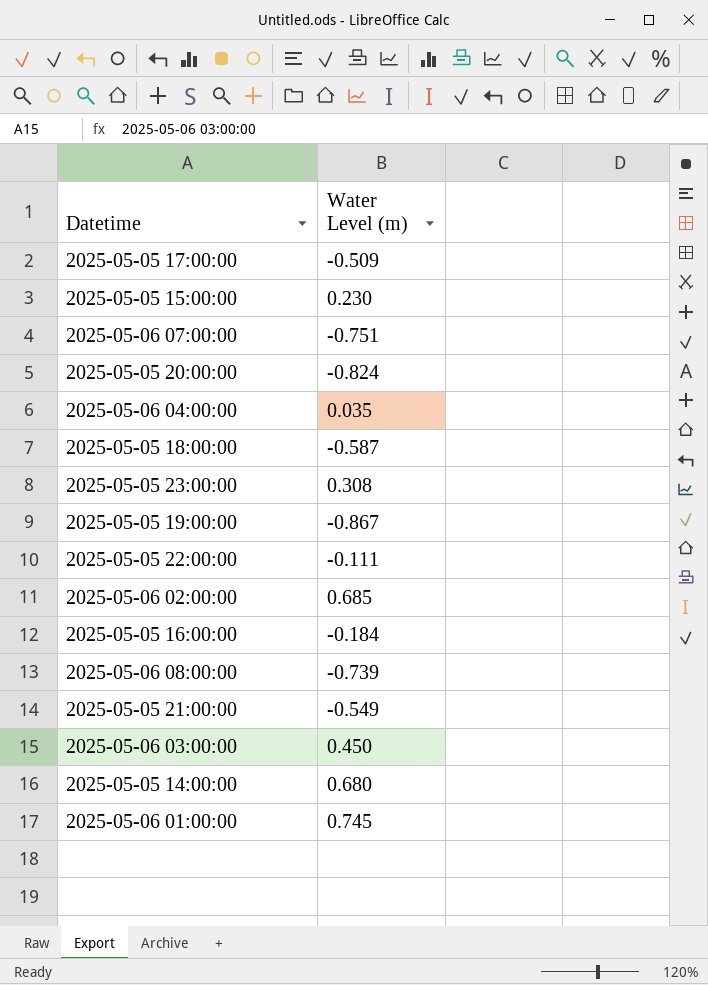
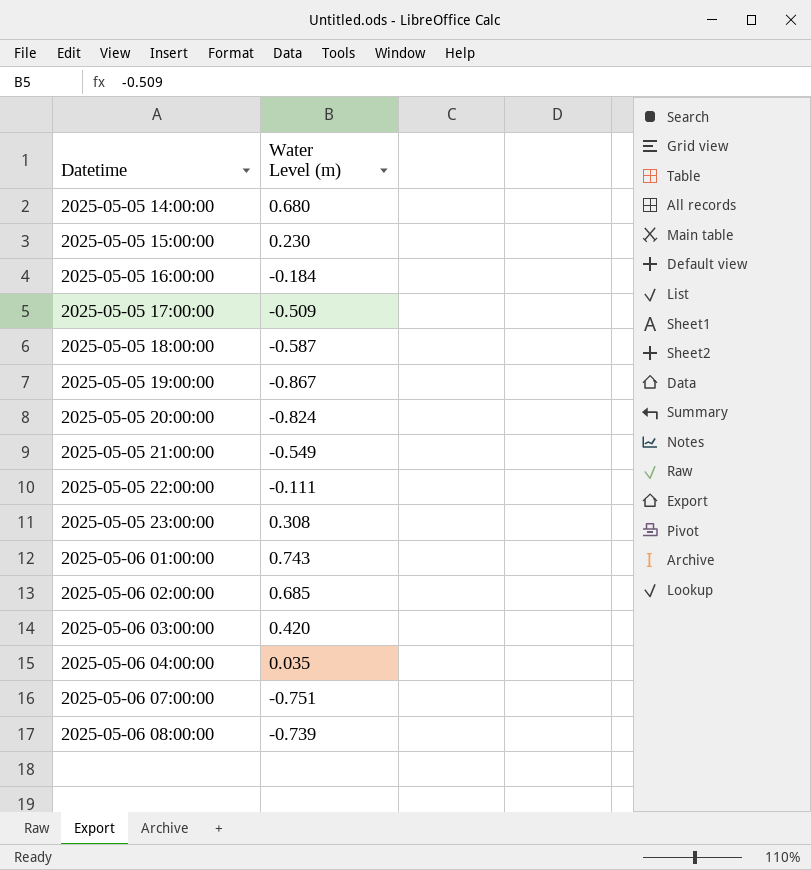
row order: none -> Datetime ascending
2025-05-06 01:00:00 | Water Level (m): 0.745 -> 0.743
2025-05-06 03:00:00 | Water Level (m): 0.450 -> 0.420

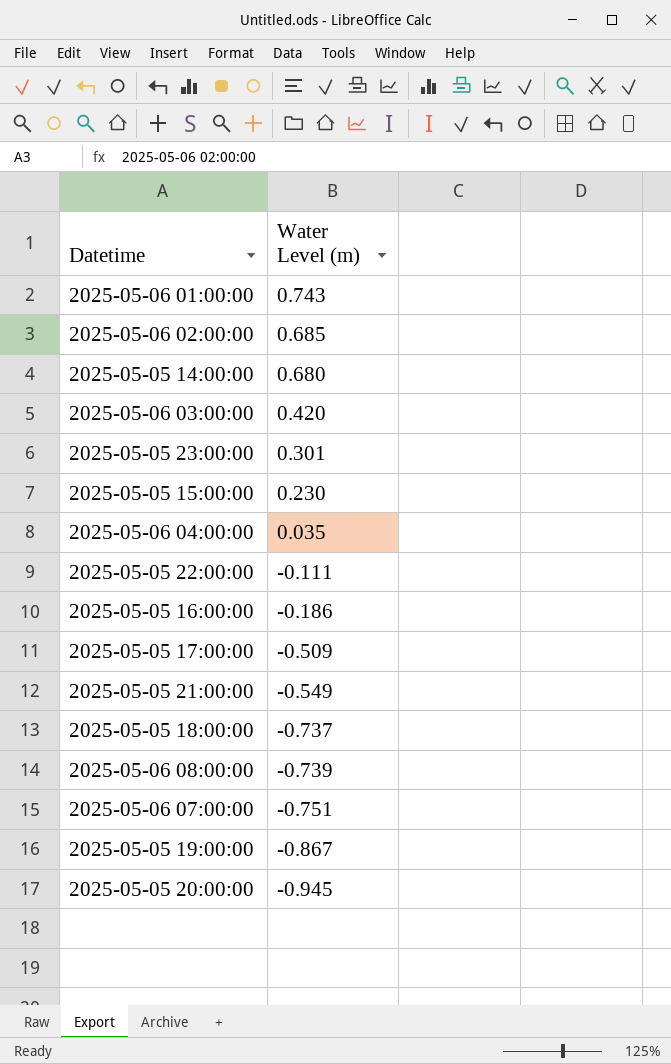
row order: Datetime ascending -> Water Level (m) descending
2025-05-05 23:00:00 | Water Level (m): 0.308 -> 0.301
2025-05-05 16:00:00 | Water Level (m): -0.184 -> -0.186
2025-05-05 18:00:00 | Water Level (m): -0.587 -> -0.737
2025-05-05 20:00:00 | Water Level (m): -0.824 -> -0.945

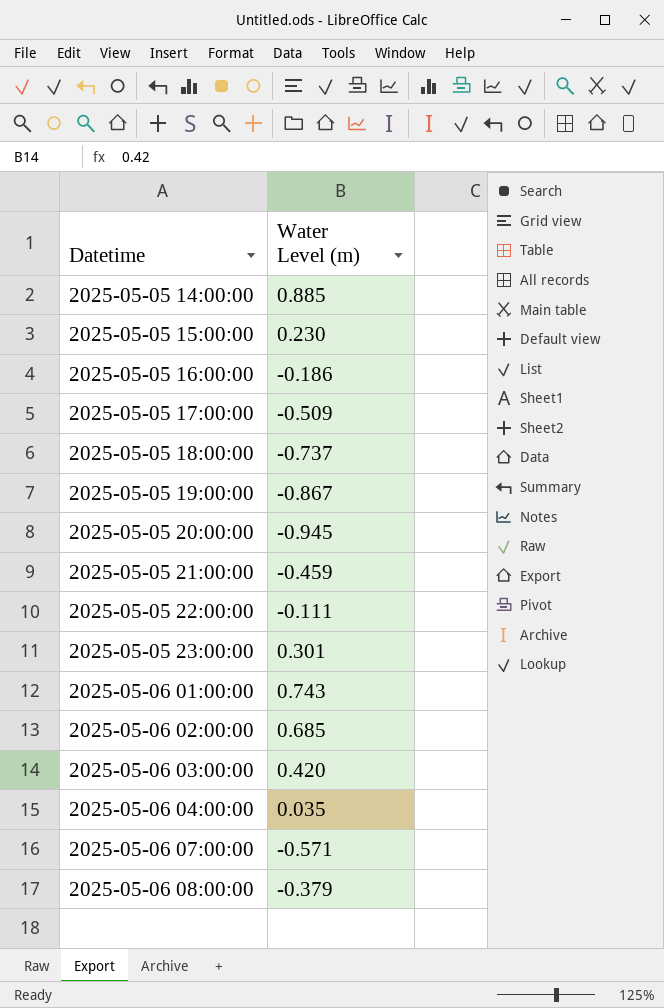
row order: Water Level (m) descending -> Datetime ascending
2025-05-05 14:00:00 | Water Level (m): 0.680 -> 0.885
2025-05-05 21:00:00 | Water Level (m): -0.549 -> -0.459
2025-05-06 07:00:00 | Water Level (m): -0.751 -> -0.571
2025-05-06 08:00:00 | Water Level (m): -0.739 -> -0.379

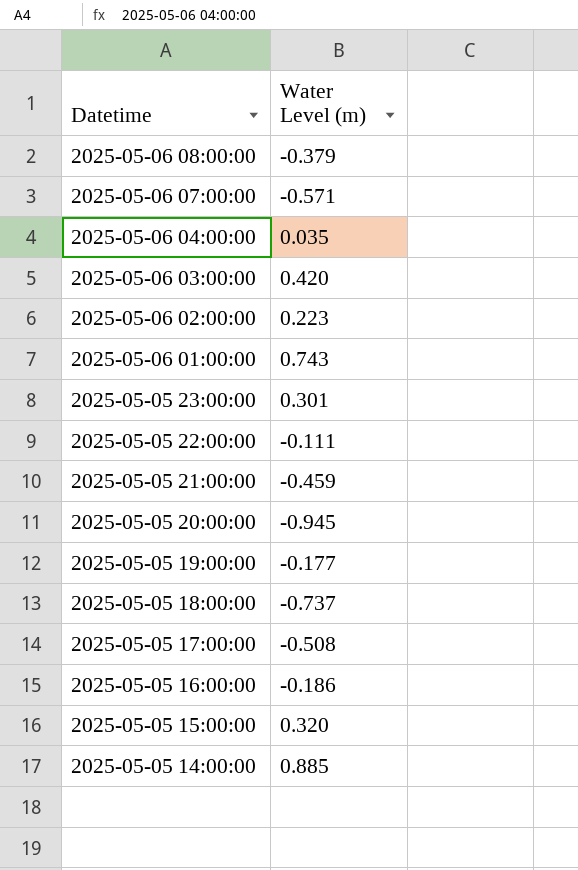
row order: Datetime ascending -> Datetime descending
2025-05-06 02:00:00 | Water Level (m): 0.685 -> 0.223
2025-05-05 19:00:00 | Water Level (m): -0.867 -> -0.177
2025-05-05 17:00:00 | Water Level (m): -0.509 -> -0.508
2025-05-05 15:00:00 | Water Level (m): 0.230 -> 0.320

